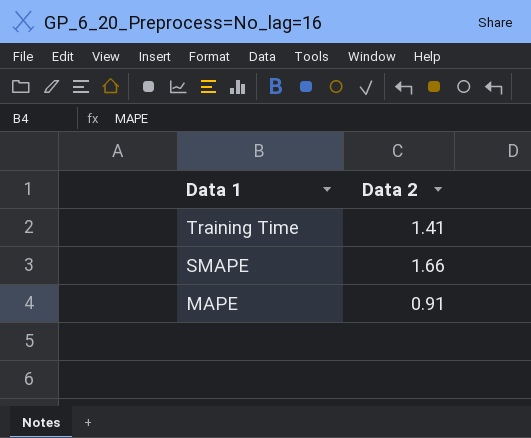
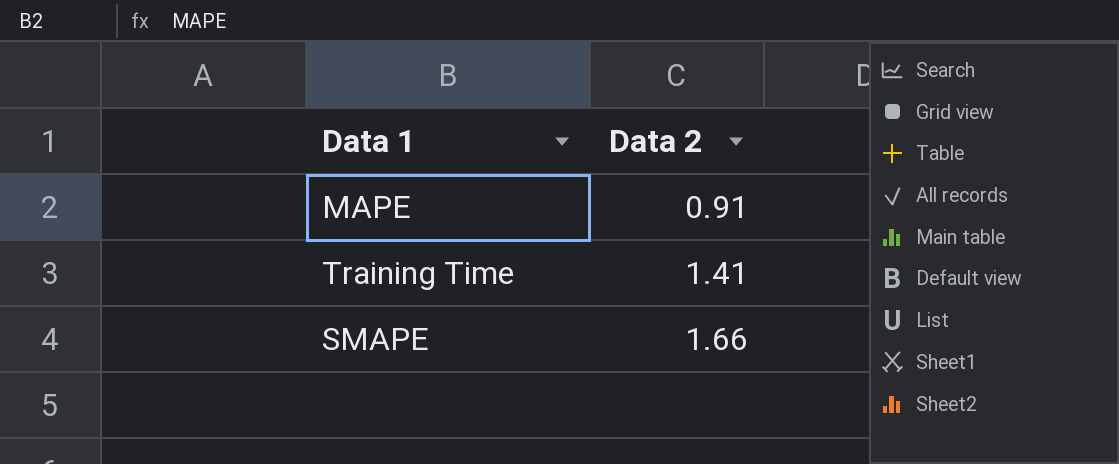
row order: Data 1 descending -> Data 2 ascending

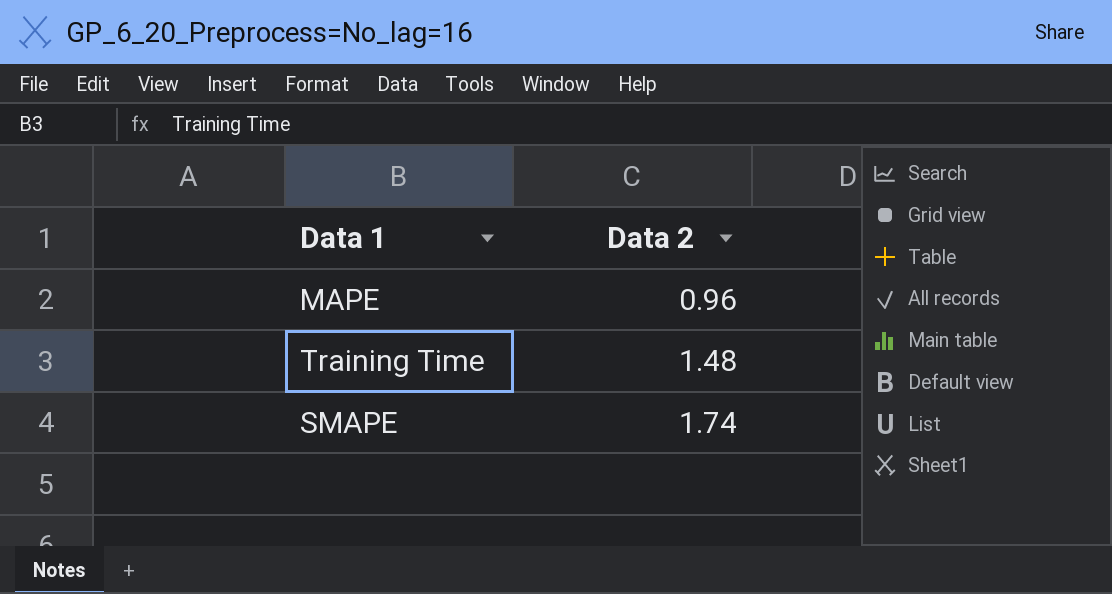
MAPE | Data 2: 0.91 -> 0.96
Training Time | Data 2: 1.41 -> 1.48
SMAPE | Data 2: 1.66 -> 1.74

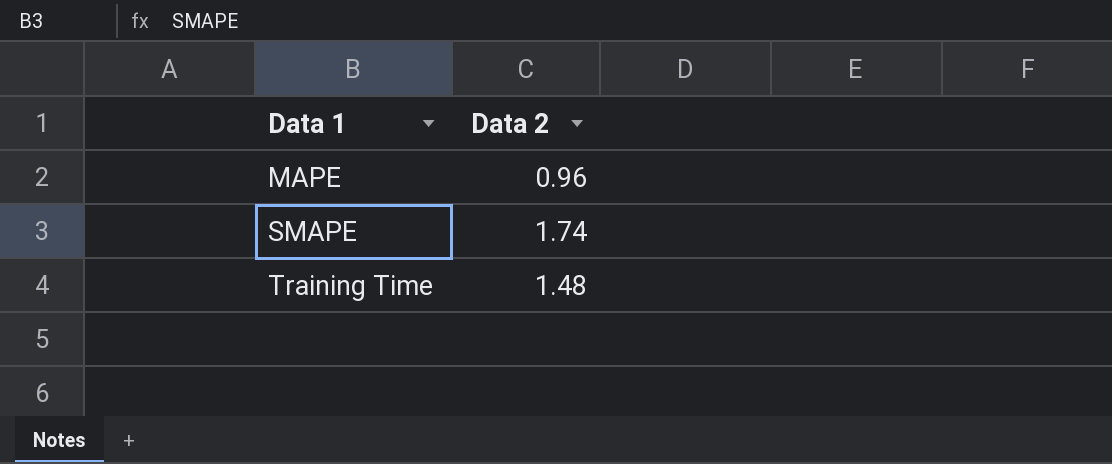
row order: Data 2 ascending -> Data 1 ascending

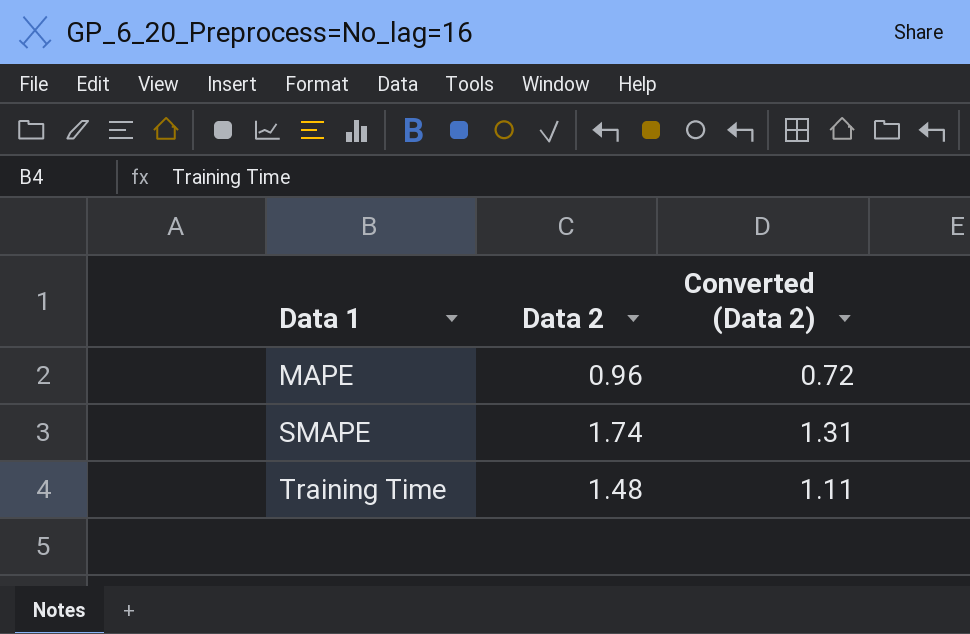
column Converted (Data 2) | formula: none -> [Data 2] * 0.75

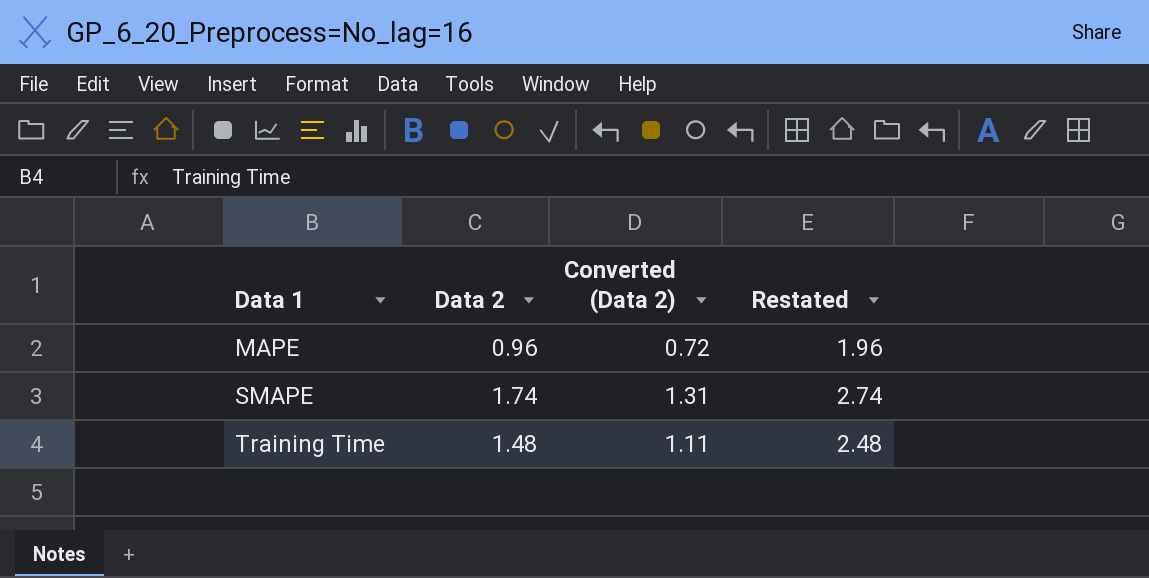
column Restated | formula: none -> [Data 2] + 1

